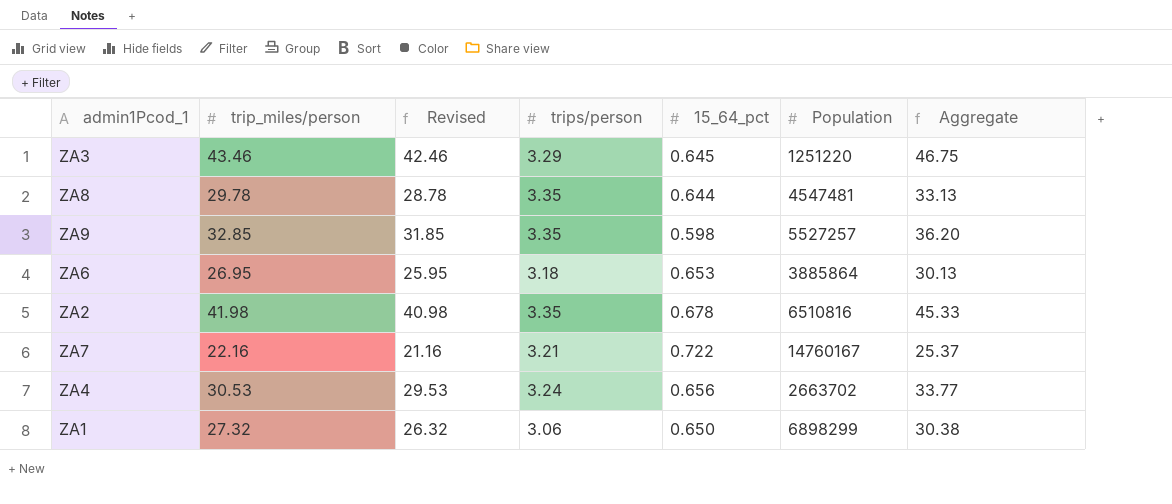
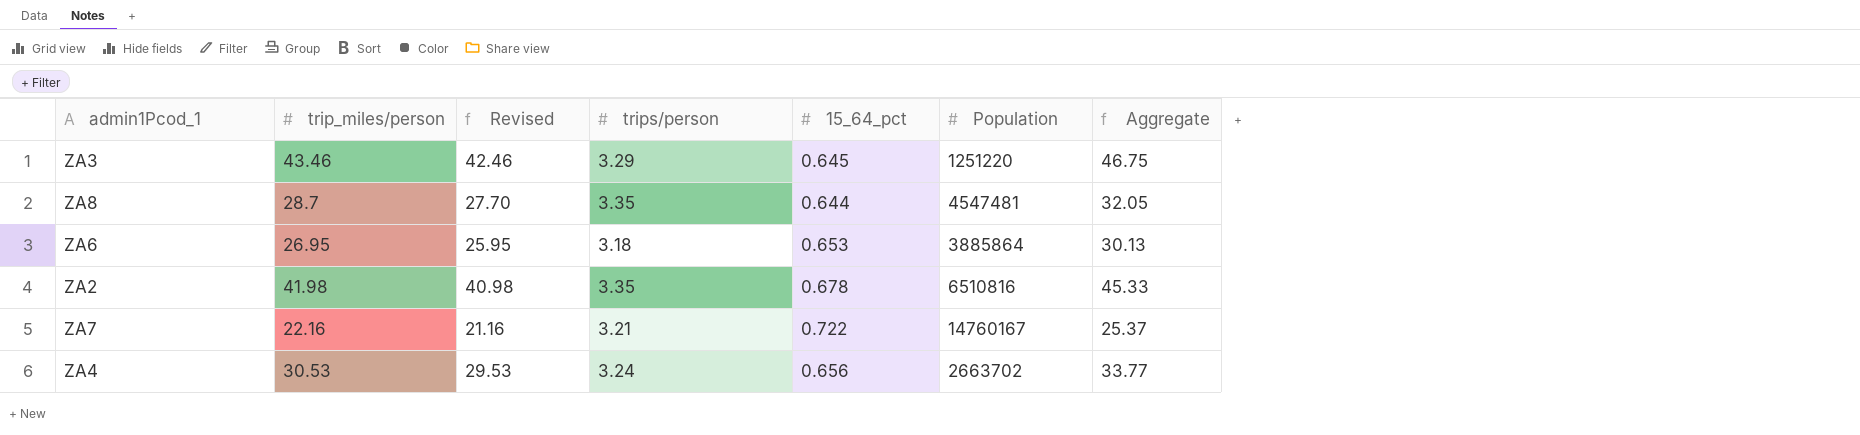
row ZA9: 32.85 | 31.85 | 3.35 | 0.598 | 5527257 | 36.20 -> none
row ZA1: 27.32 | 26.32 | 3.06 | 0.650 | 6898299 | 30.38 -> none
ZA8 | trip_miles/person: 29.78 -> 28.7
ZA8 | Revised: 28.78 -> 27.70
ZA8 | Aggregate: 33.13 -> 32.05

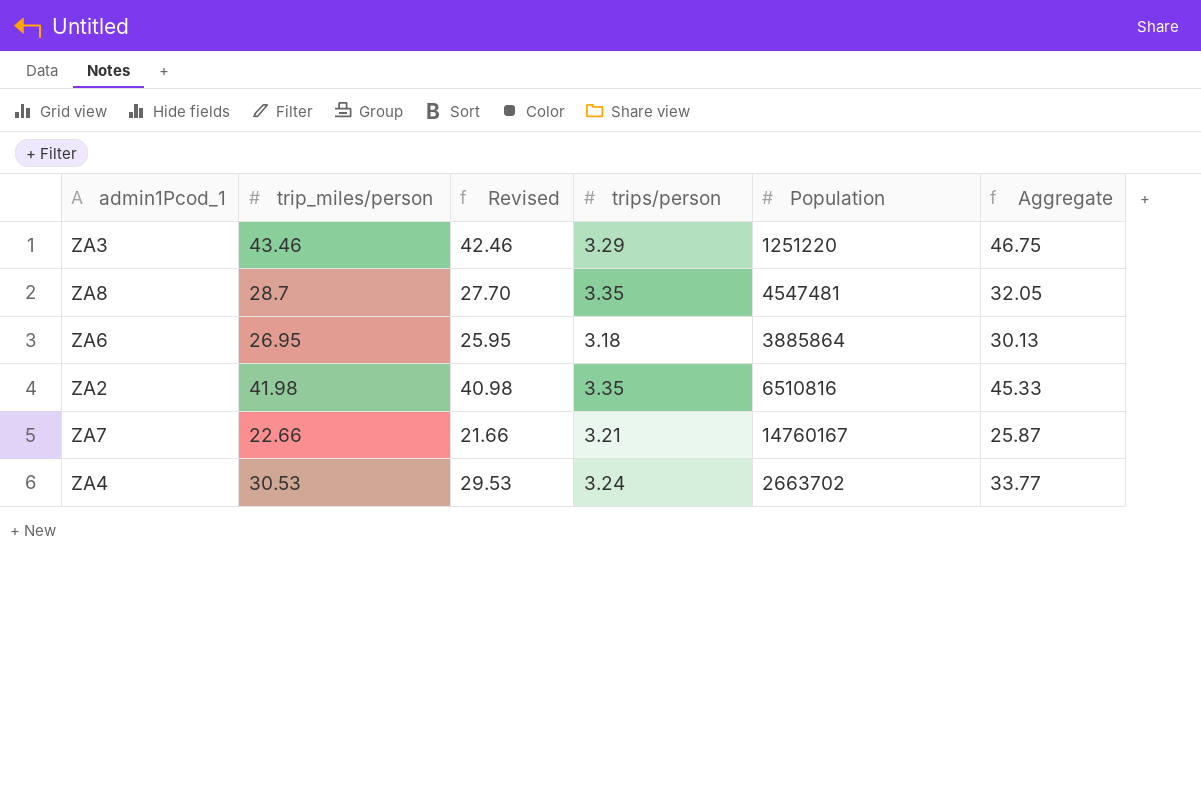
column 15_64_pct | position: 5 -> none
ZA7 | trip_miles/person: 22.16 -> 22.66
ZA7 | Revised: 21.16 -> 21.66
ZA7 | Aggregate: 25.37 -> 25.87

